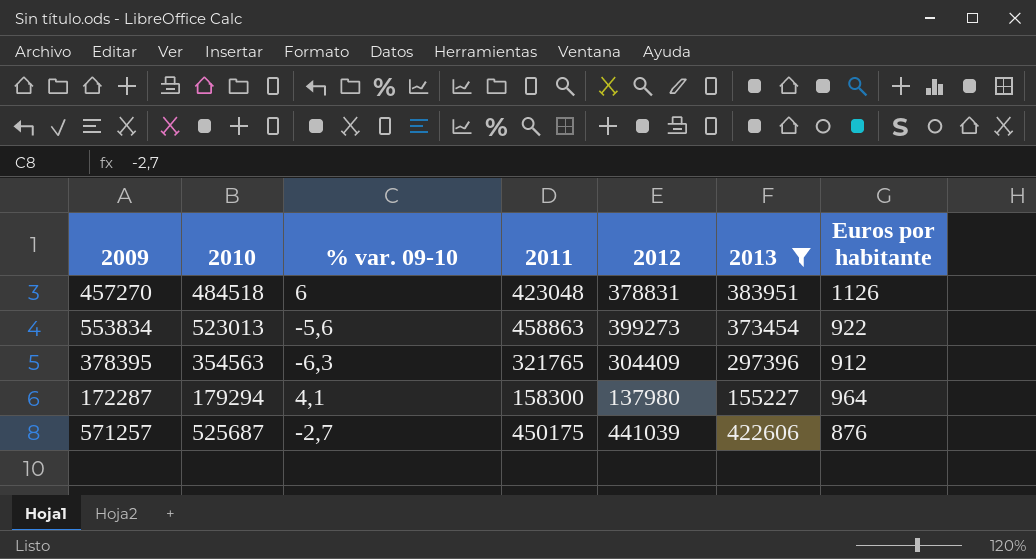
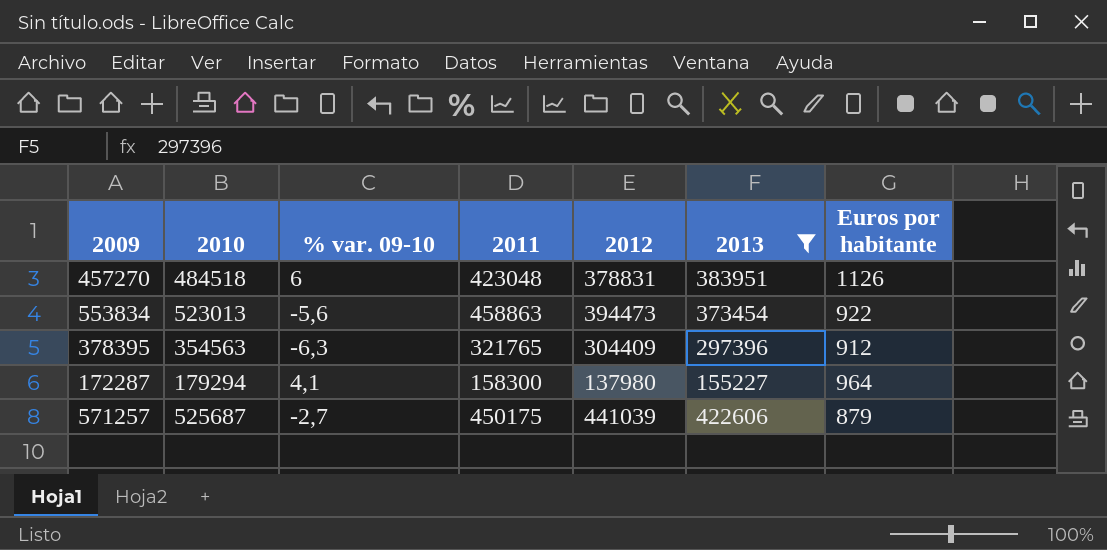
553834 | 2012: 399273 -> 394473
571257 | Euros por habitante: 876 -> 879

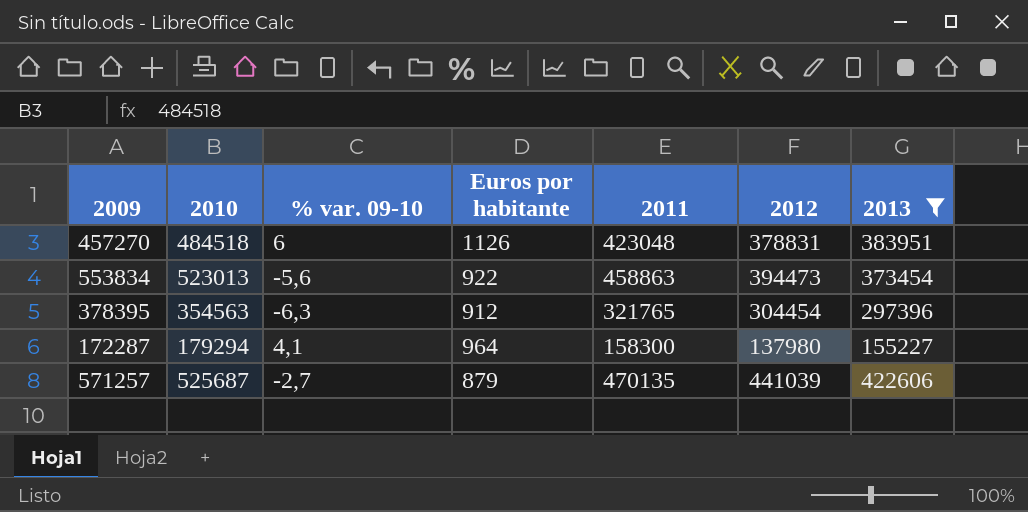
column Euros por habitante | position: 7 -> 4
378395 | 2012: 304409 -> 304454
571257 | 2011: 450175 -> 470135

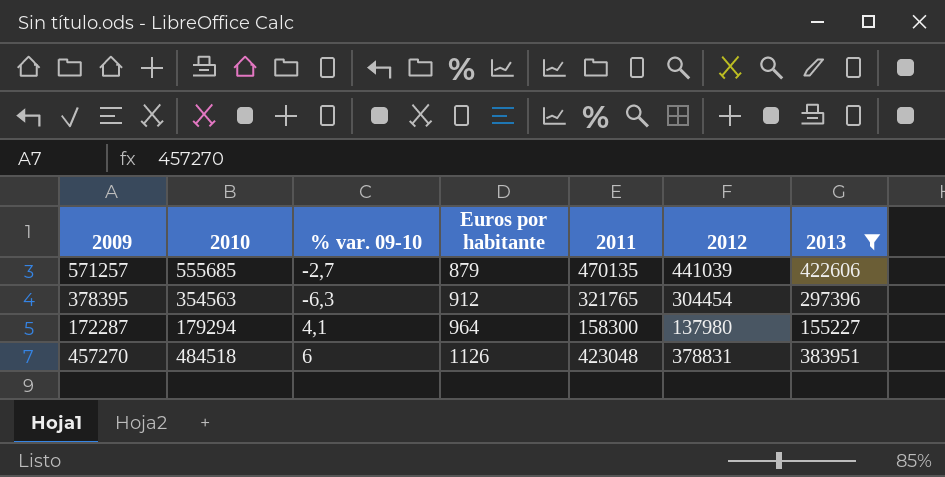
row order: none -> Euros por habitante ascending
row 553834: 523013 | -5,6 | 922 | 458863 | 394473 | 373454 -> none
571257 | 2010: 525687 -> 555685

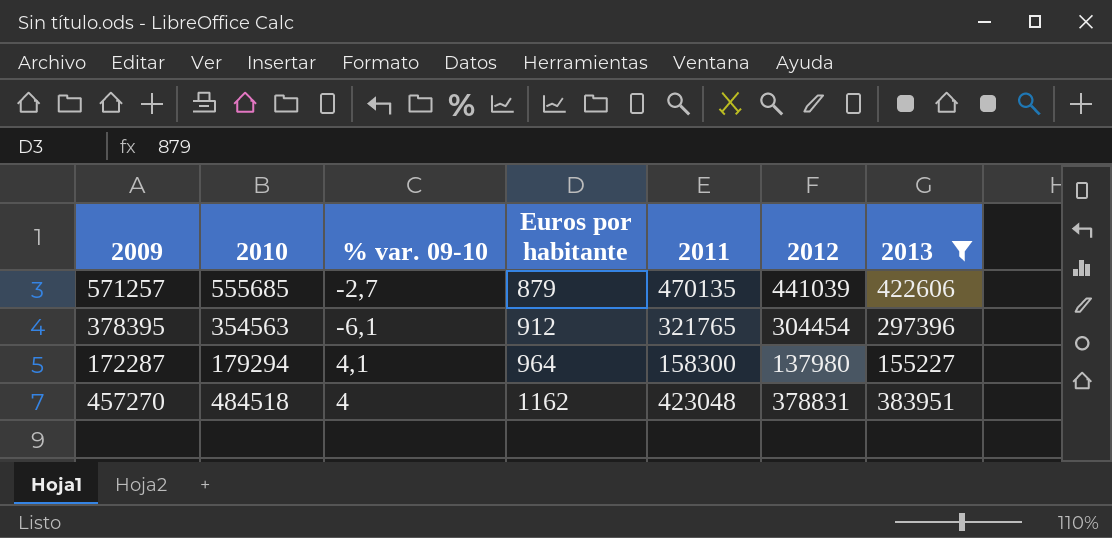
378395 | % var. 09-10: -6,3 -> -6,1
457270 | % var. 09-10: 6 -> 4
457270 | Euros por habitante: 1126 -> 1162

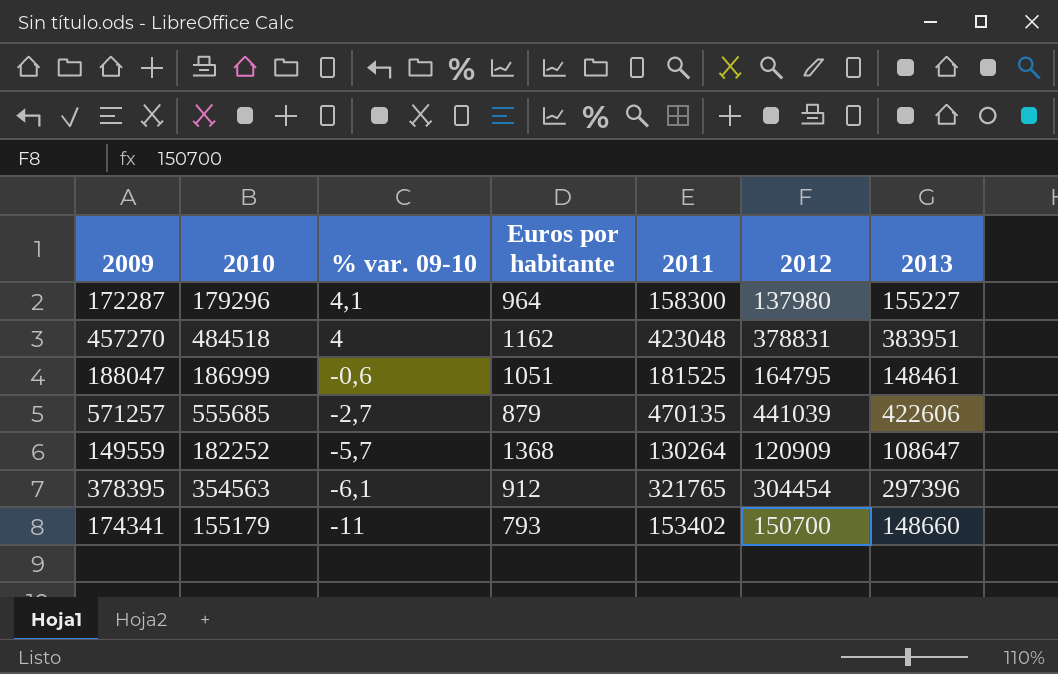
filter: 2013 >= 155227 -> none
row order: Euros por habitante ascending -> % var. 09-10 descending
172287 | 2010: 179294 -> 179296

